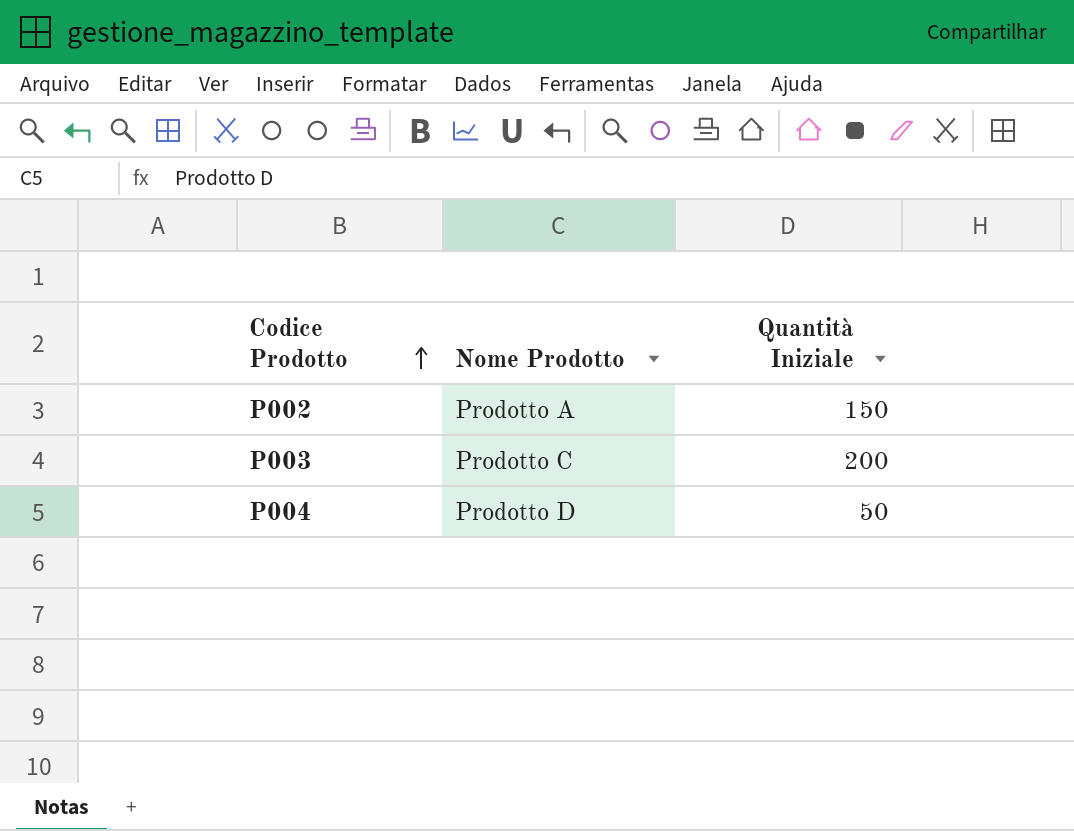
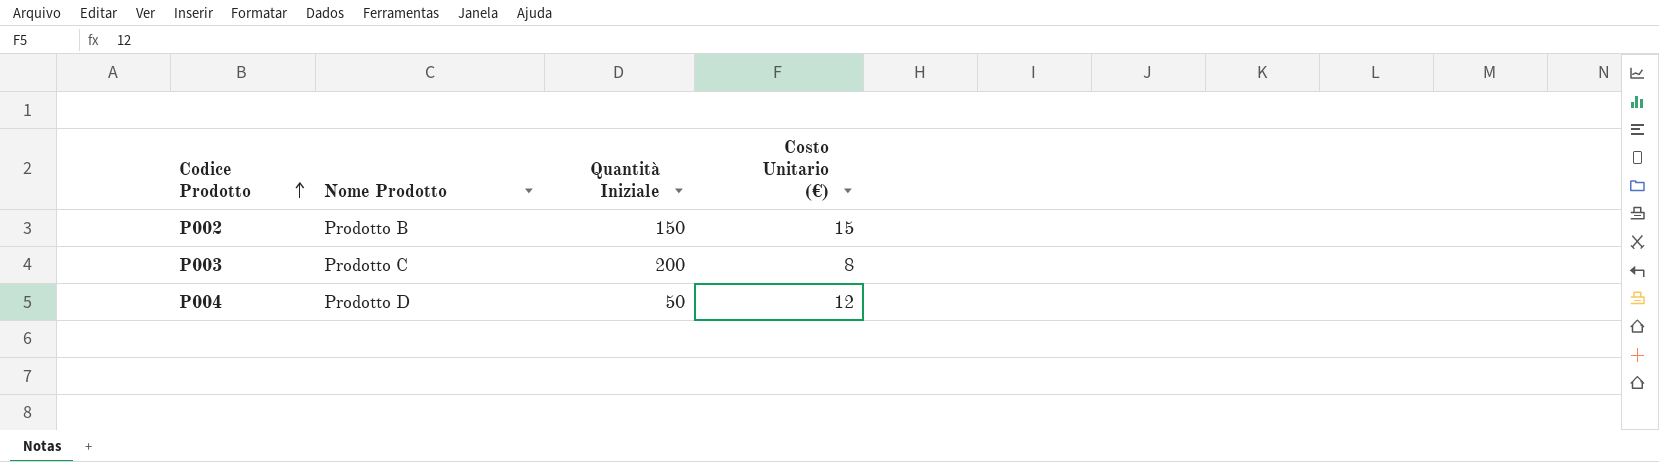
column Costo Unitario (€) | position: none -> 4
P002 | Nome Prodotto: Prodotto A -> Prodotto B

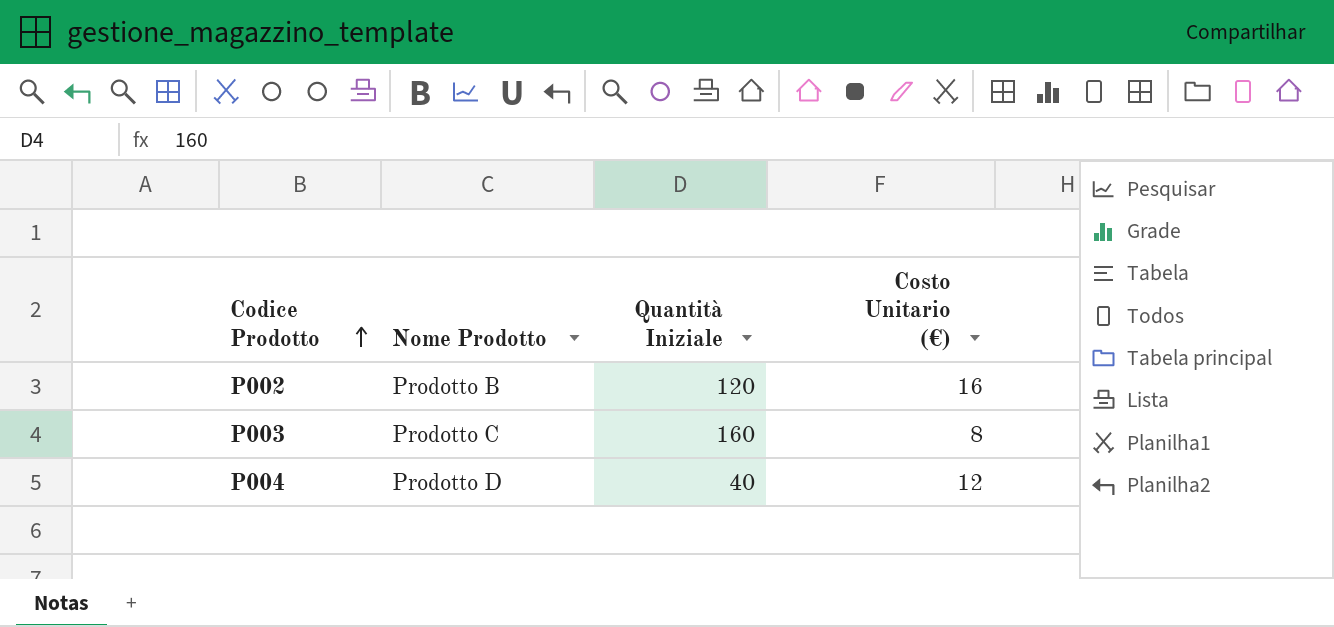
P002 | Quantità Iniziale: 150 -> 120
P002 | Costo Unitario (€): 15 -> 16
P003 | Quantità Iniziale: 200 -> 160
P004 | Quantità Iniziale: 50 -> 40

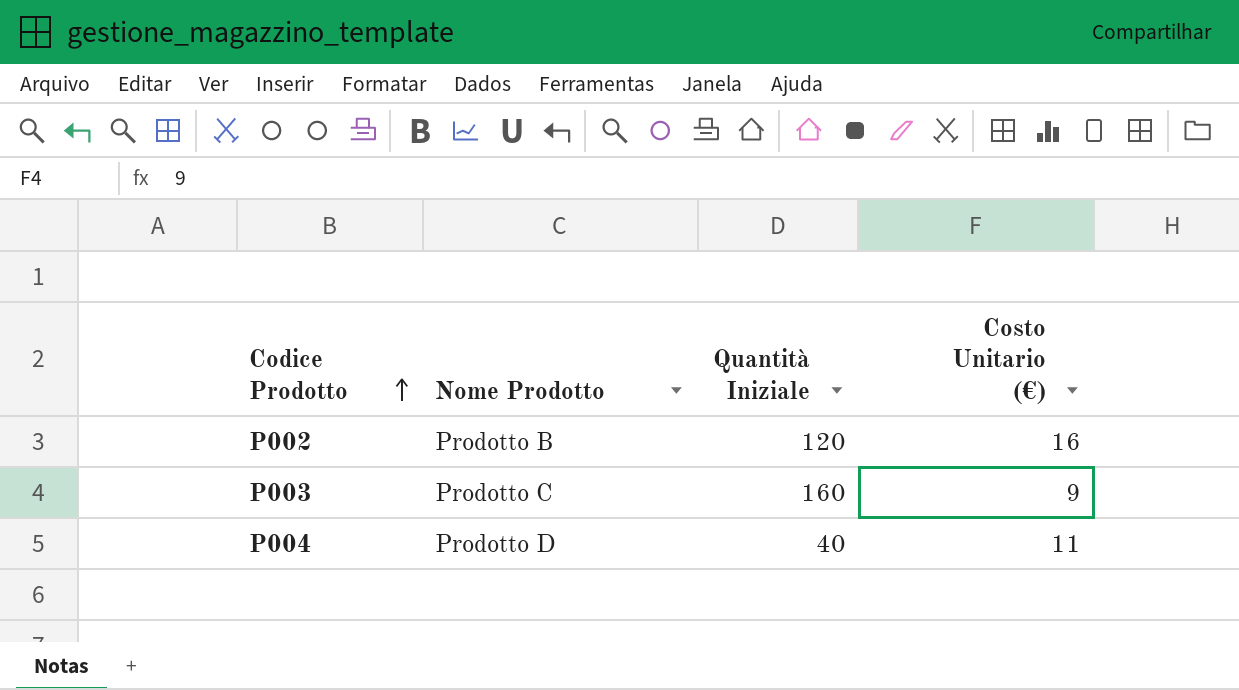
P003 | Costo Unitario (€): 8 -> 9
P004 | Costo Unitario (€): 12 -> 11

